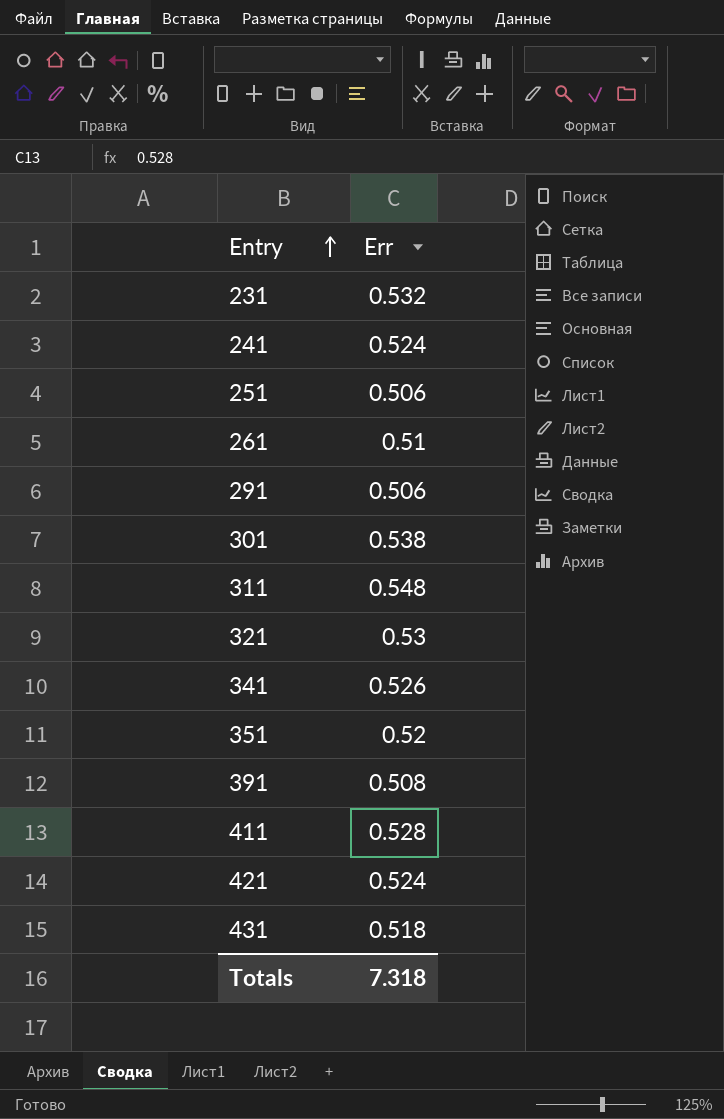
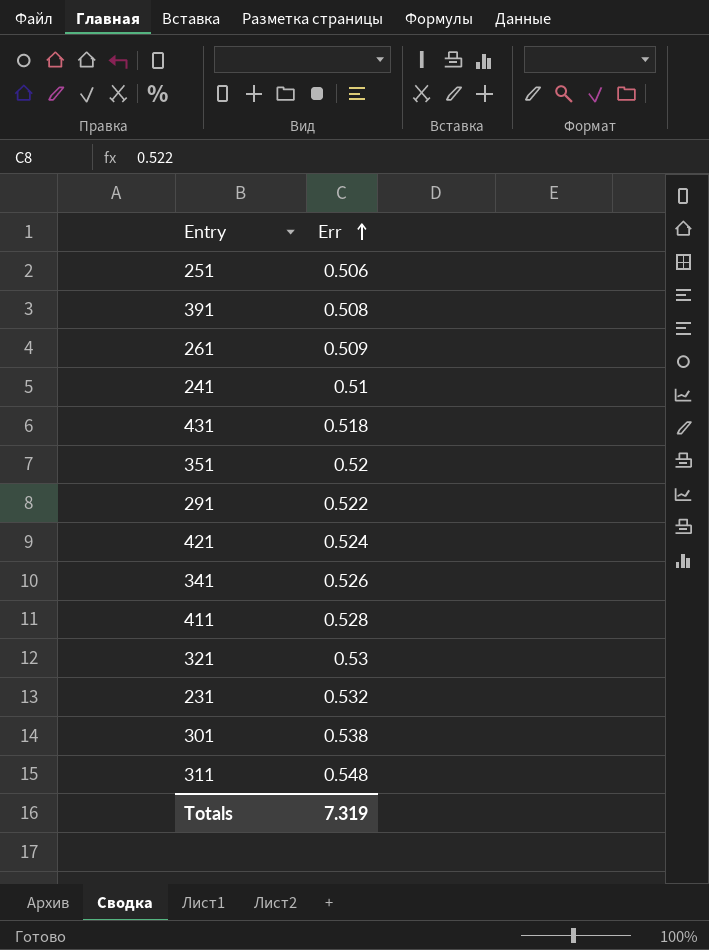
row order: Entry ascending -> Err ascending
261 | Err: 0.51 -> 0.509
241 | Err: 0.524 -> 0.51
291 | Err: 0.506 -> 0.522
Totals | Err: 7.318 -> 7.319

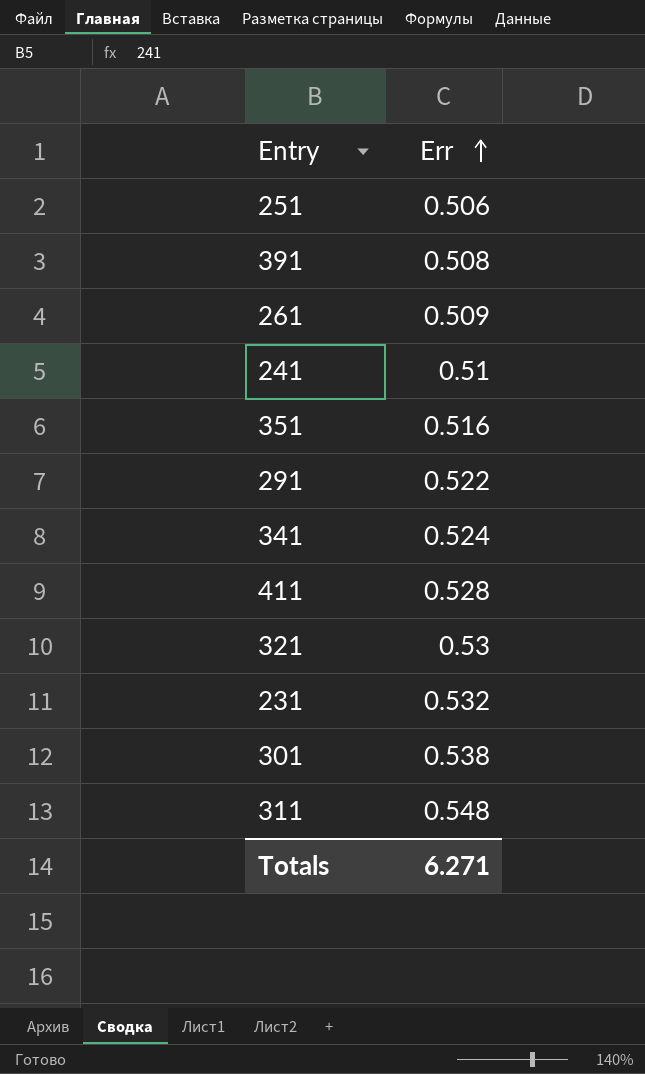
row 431: 0.518 -> none
row 421: 0.524 -> none
351 | Err: 0.52 -> 0.516
341 | Err: 0.526 -> 0.524
Totals | Err: 7.319 -> 6.271

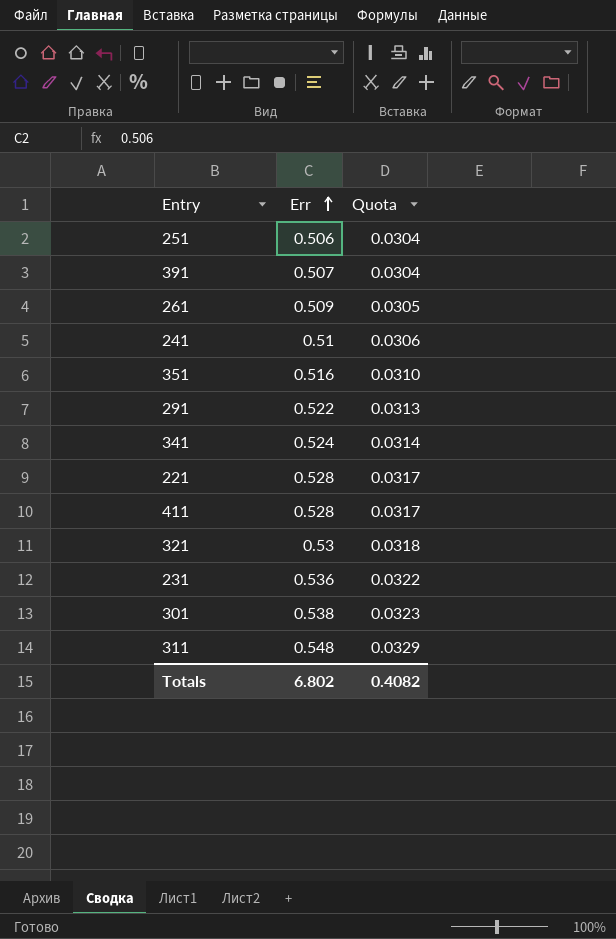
column Quota | formula: none -> [Err] * 0.06
391 | Err: 0.508 -> 0.507
row 221: none -> 0.528 | 0.0317
231 | Err: 0.532 -> 0.536
Totals | Err: 6.271 -> 6.802

